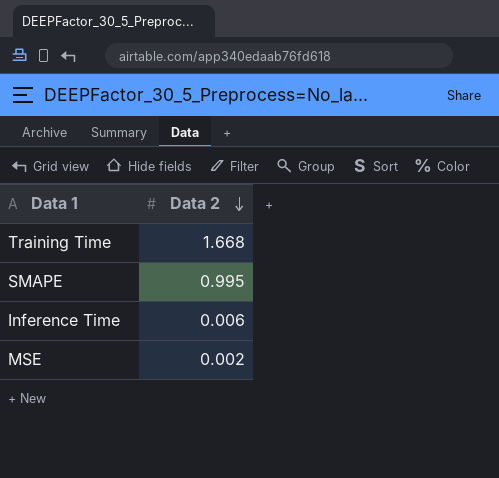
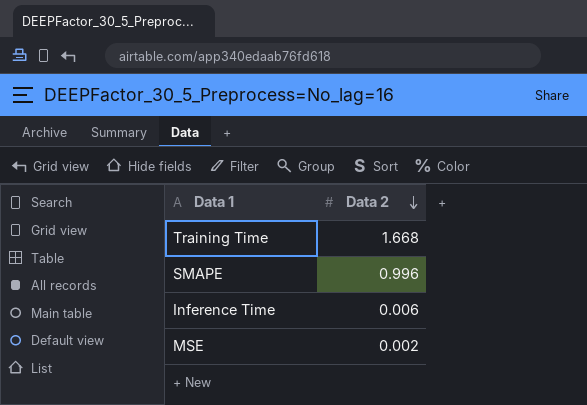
SMAPE | Data 2: 0.995 -> 0.996

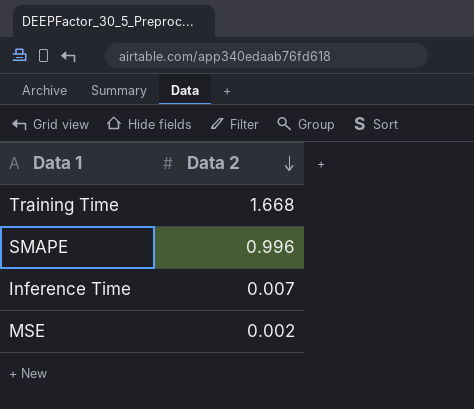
Inference Time | Data 2: 0.006 -> 0.007

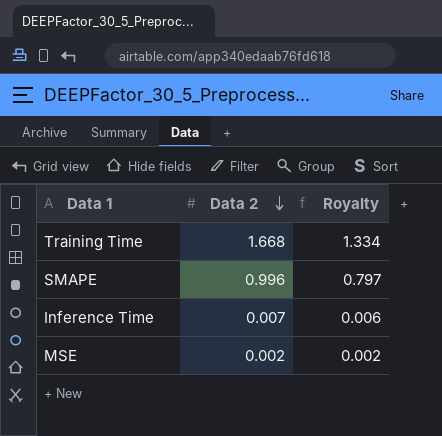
column Royalty | formula: none -> [Data 2] * 0.8

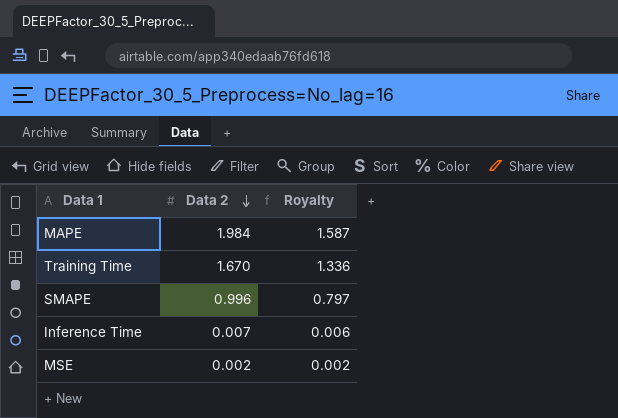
row MAPE: none -> 1.984 | 1.587
Training Time | Data 2: 1.668 -> 1.670
Training Time | Royalty: 1.334 -> 1.336

